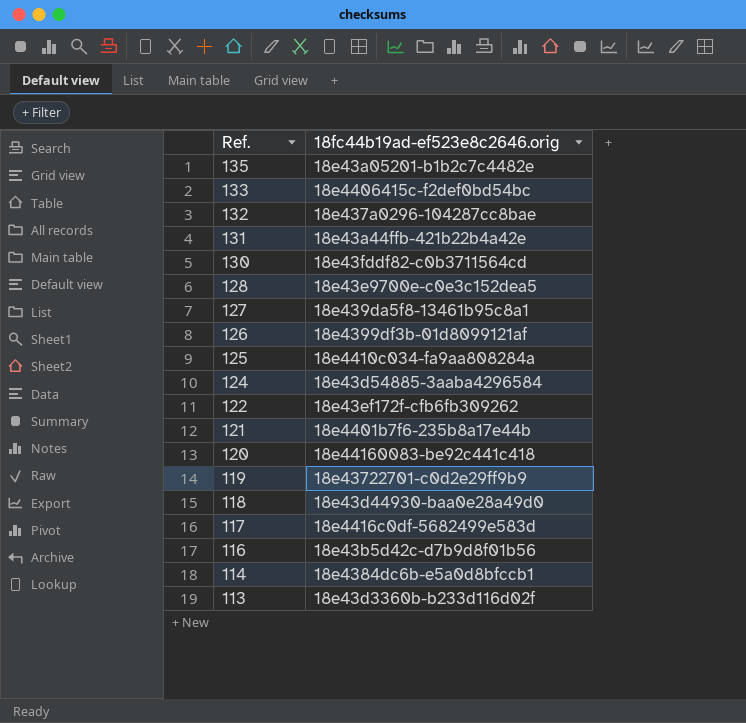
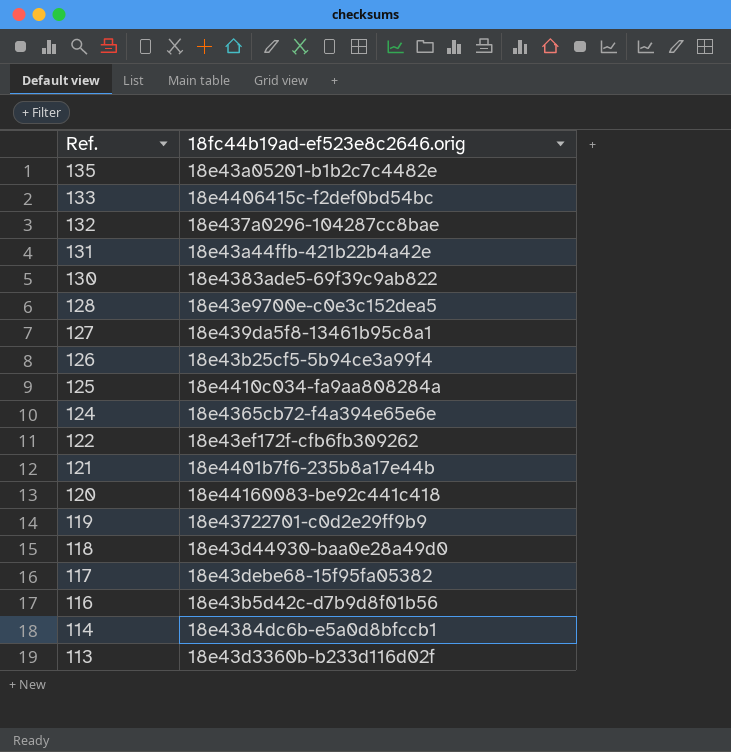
130 | 18fc44b19ad-ef523e8c2646.orig: 18e43fddf82-c0b3711564cd -> 18e4383ade5-69f39c9ab822
126 | 18fc44b19ad-ef523e8c2646.orig: 18e4399df3b-01d8099121af -> 18e43b25cf5-5b94ce3a99f4
124 | 18fc44b19ad-ef523e8c2646.orig: 18e43d54885-3aaba4296584 -> 18e4365cb72-f4a394e65e6e
117 | 18fc44b19ad-ef523e8c2646.orig: 18e4416c0df-5682499e583d -> 18e43debe68-15f95fa05382

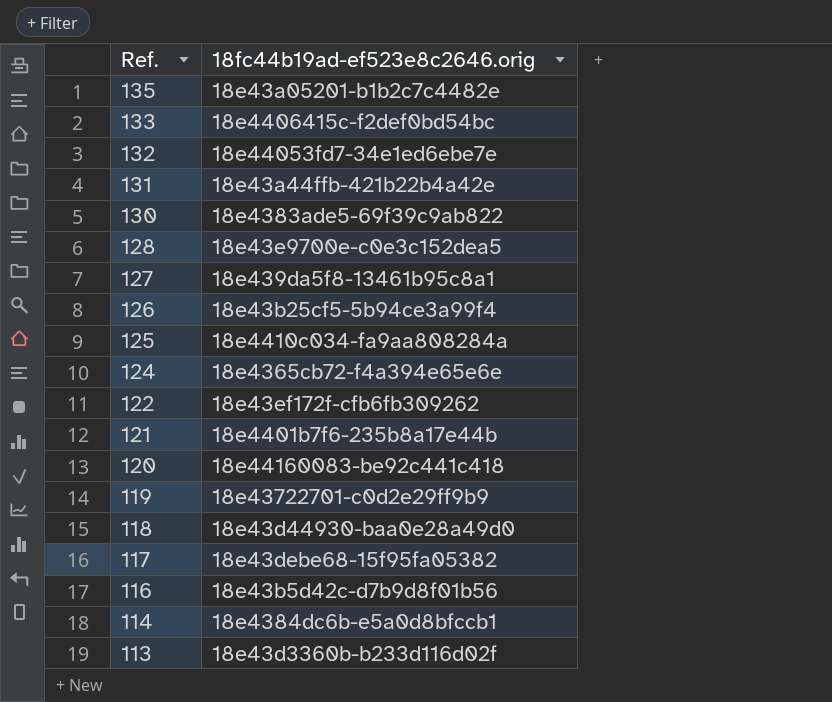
132 | 18fc44b19ad-ef523e8c2646.orig: 18e437a0296-104287cc8bae -> 18e44053fd7-34e1ed6ebe7e

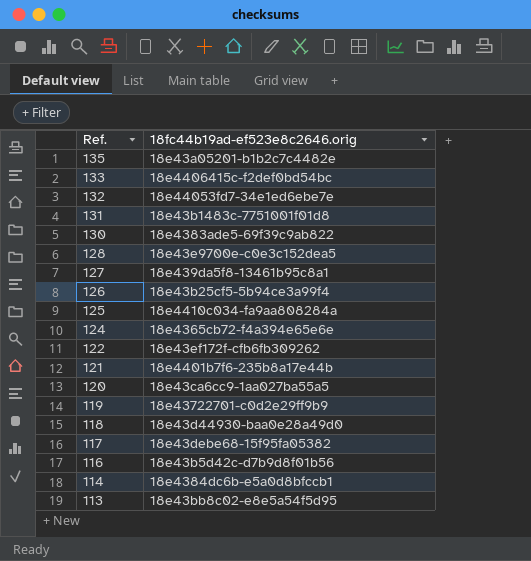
131 | 18fc44b19ad-ef523e8c2646.orig: 18e43a44ffb-421b22b4a42e -> 18e43b1483c-7751001f01d8
120 | 18fc44b19ad-ef523e8c2646.orig: 18e44160083-be92c441c418 -> 18e43ca6cc9-1aa027ba55a5
113 | 18fc44b19ad-ef523e8c2646.orig: 18e43d3360b-b233d116d02f -> 18e43bb8c02-e8e5a54f5d95

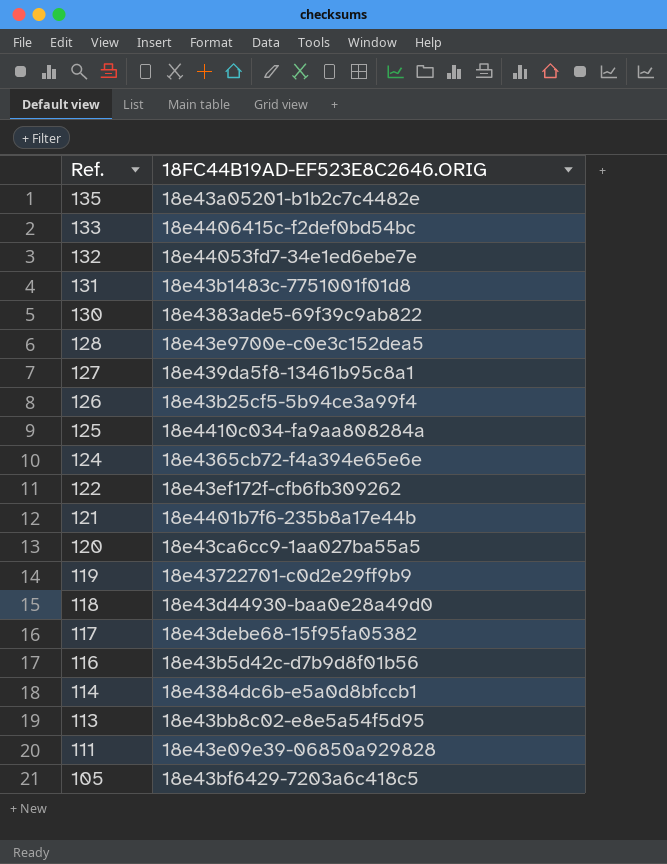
column name: 18fc44b19ad-ef523e8c2646.orig -> 18FC44B19AD-EF523E8C2646.ORIG
row 111: none -> 18e43e09e39-06850a929828
row 105: none -> 18e43bf6429-7203a6c418c5

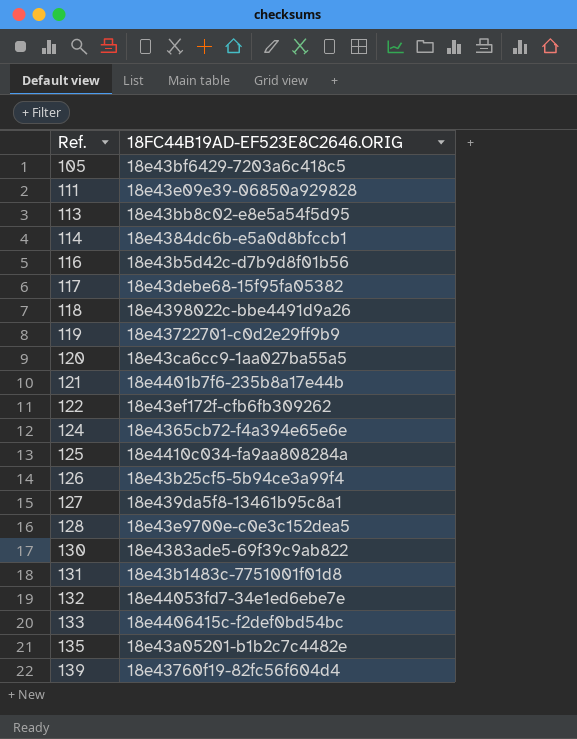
row order: Ref. descending -> Ref. ascending
118 | 18FC44B19AD-EF523E8C2646.ORIG: 18e43d44930-baa0e28a49d0 -> 18e4398022c-bbe4491d9a26
row 139: none -> 18e43760f19-82fc56f604d4

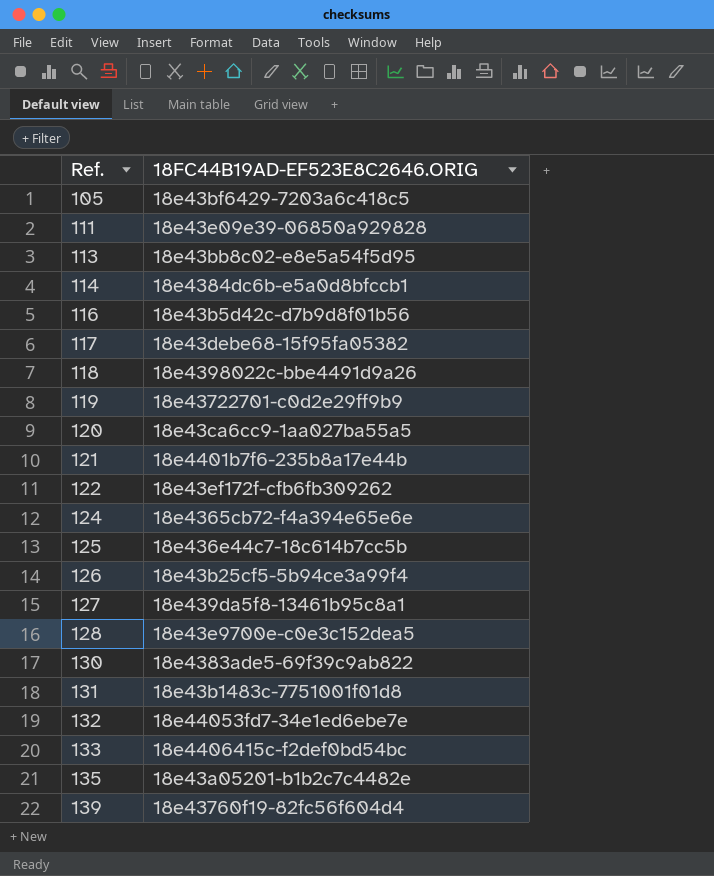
125 | 18FC44B19AD-EF523E8C2646.ORIG: 18e4410c034-fa9aa808284a -> 18e436e44c7-18c614b7cc5b

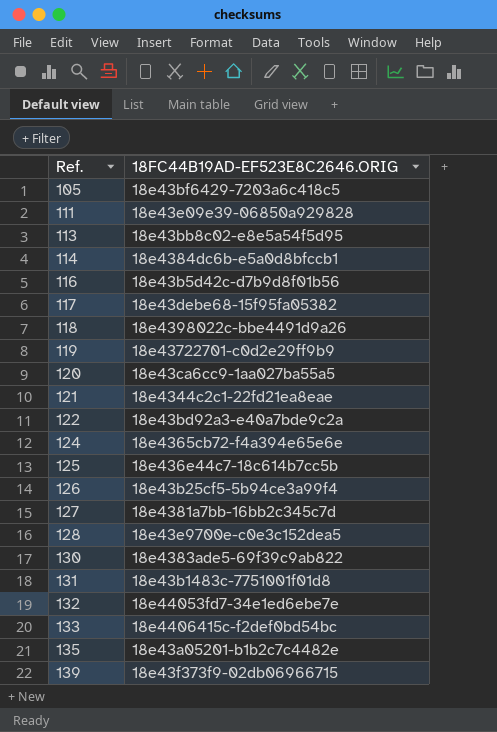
121 | 18FC44B19AD-EF523E8C2646.ORIG: 18e4401b7f6-235b8a17e44b -> 18e4344c2c1-22fd21ea8eae
122 | 18FC44B19AD-EF523E8C2646.ORIG: 18e43ef172f-cfb6fb309262 -> 18e43bd92a3-e40a7bde9c2a
127 | 18FC44B19AD-EF523E8C2646.ORIG: 18e439da5f8-13461b95c8a1 -> 18e4381a7bb-16bb2c345c7d
139 | 18FC44B19AD-EF523E8C2646.ORIG: 18e43760f19-82fc56f604d4 -> 18e43f373f9-02db06966715

